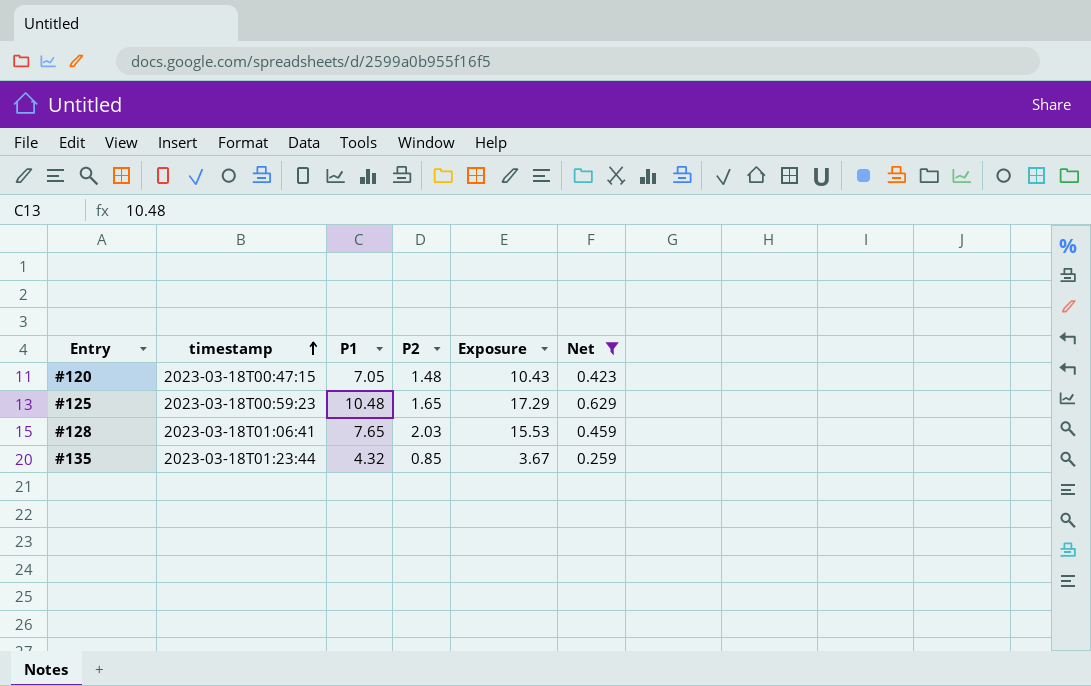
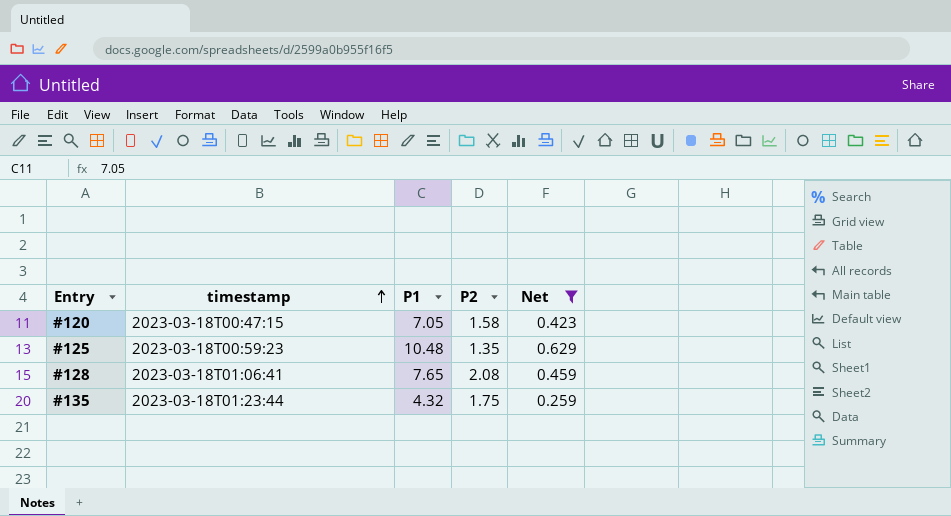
column Exposure | formula: [P1] * [P2] -> none
#120 | P2: 1.48 -> 1.58
#125 | P2: 1.65 -> 1.35
#128 | P2: 2.03 -> 2.08
#135 | P2: 0.85 -> 1.75

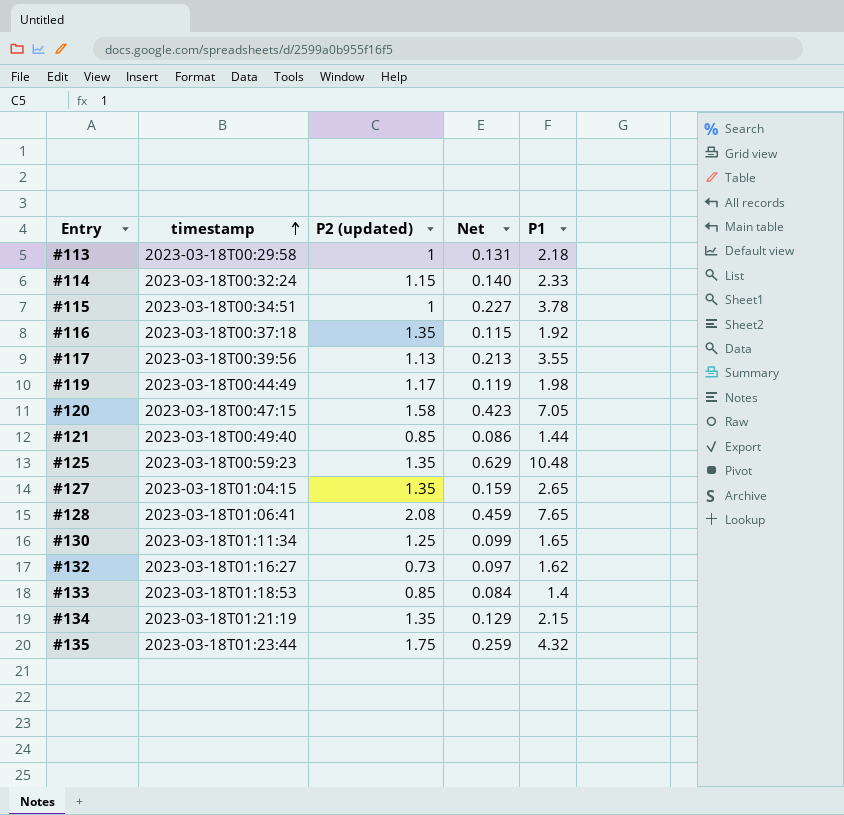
filter: Net >= 0.259 -> none
column name: P2 -> P2 (updated)
column P1 | position: 3 -> 5

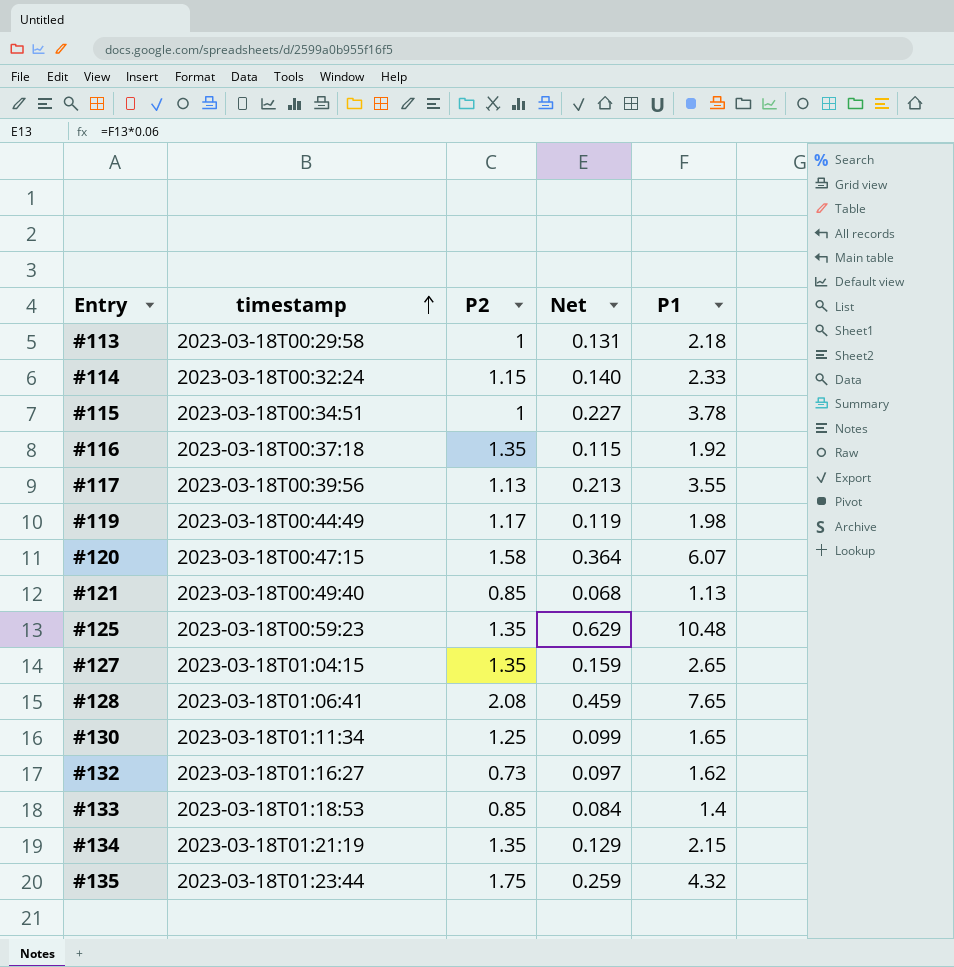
column name: P2 (updated) -> P2
#120 | Net: 0.423 -> 0.364
#120 | P1: 7.05 -> 6.07
#121 | Net: 0.086 -> 0.068
#121 | P1: 1.44 -> 1.13

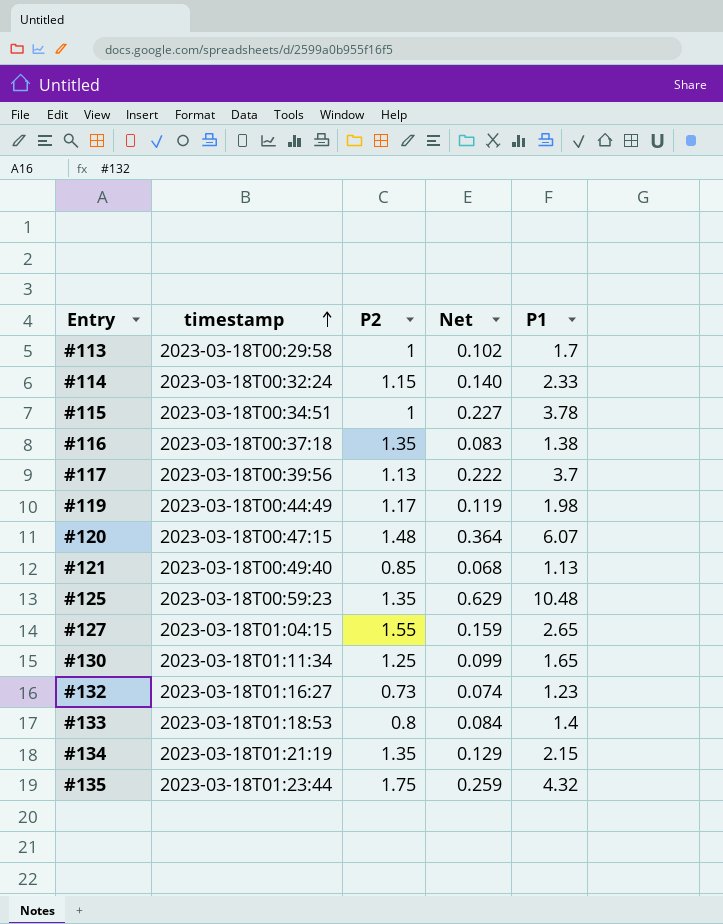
row #128: 2023-03-18T01:06:41 | 2.08 | 0.459 | 7.65 -> none
#113 | Net: 0.131 -> 0.102
#113 | P1: 2.18 -> 1.7
#116 | Net: 0.115 -> 0.083
#116 | P1: 1.92 -> 1.38
#117 | Net: 0.213 -> 0.222
#117 | P1: 3.55 -> 3.7
#120 | P2: 1.58 -> 1.48
#127 | P2: 1.35 -> 1.55
#132 | Net: 0.097 -> 0.074
#132 | P1: 1.62 -> 1.23
#133 | P2: 0.85 -> 0.8

